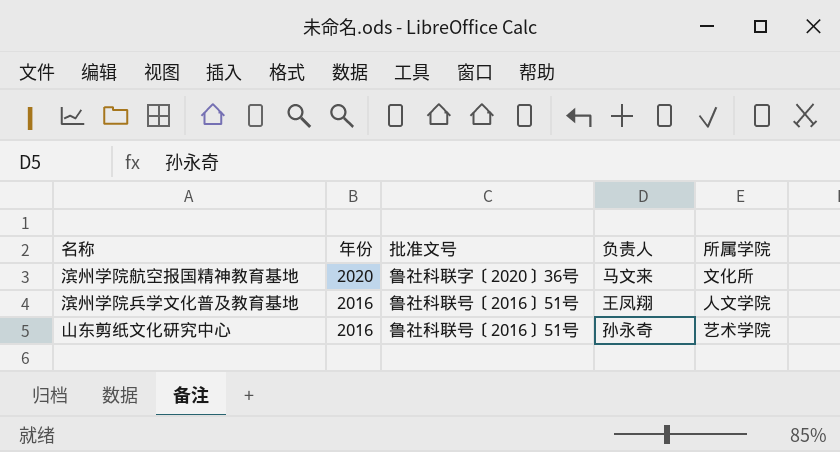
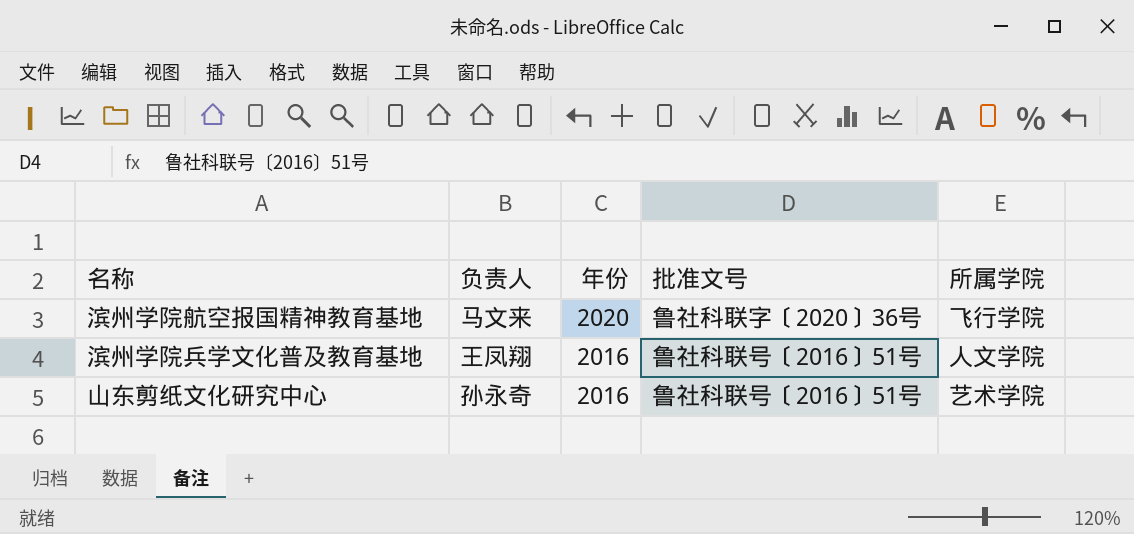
column 负责人 | position: 4 -> 2
滨州学院航空报国精神教育基地 | 所属学院: 文化所 -> 飞行学院

